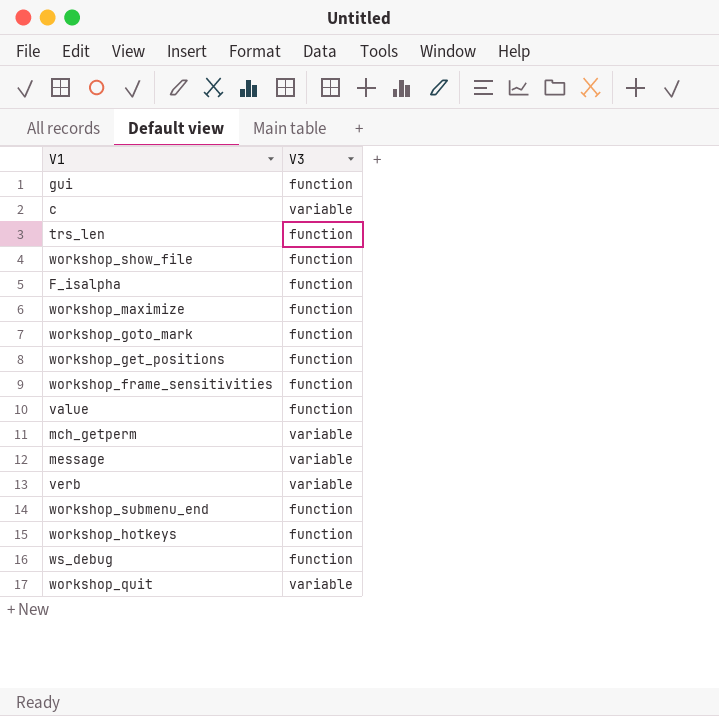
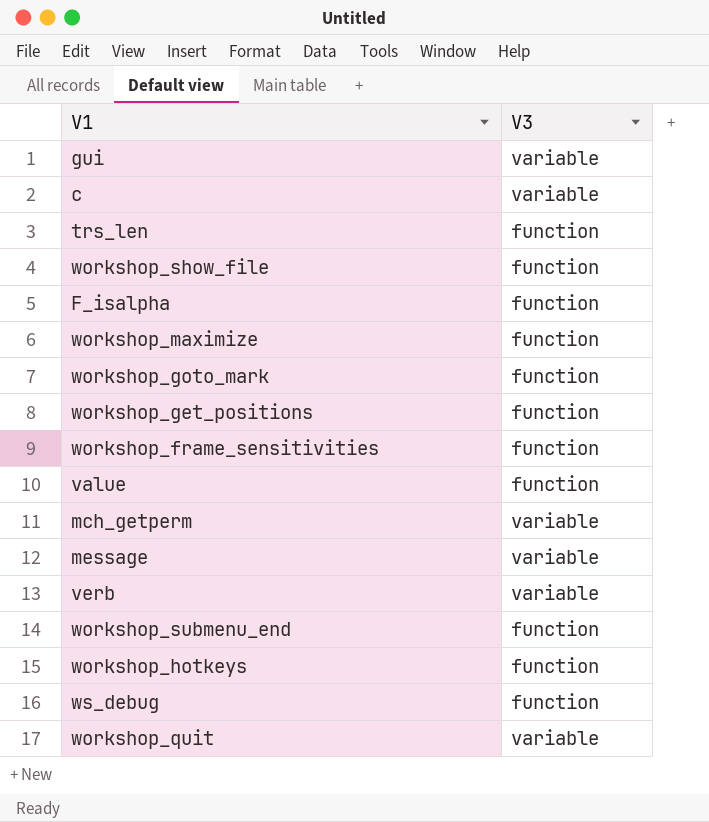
gui | V3: function -> variable

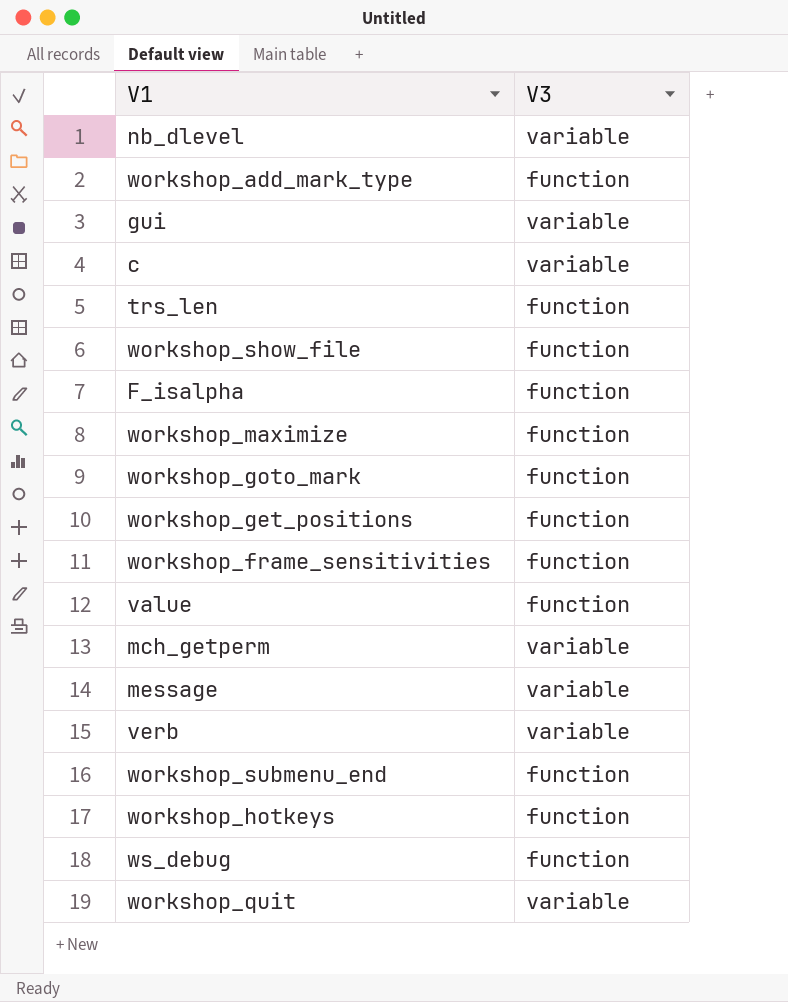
row nb_dlevel: none -> variable
row workshop_add_mark_type: none -> function

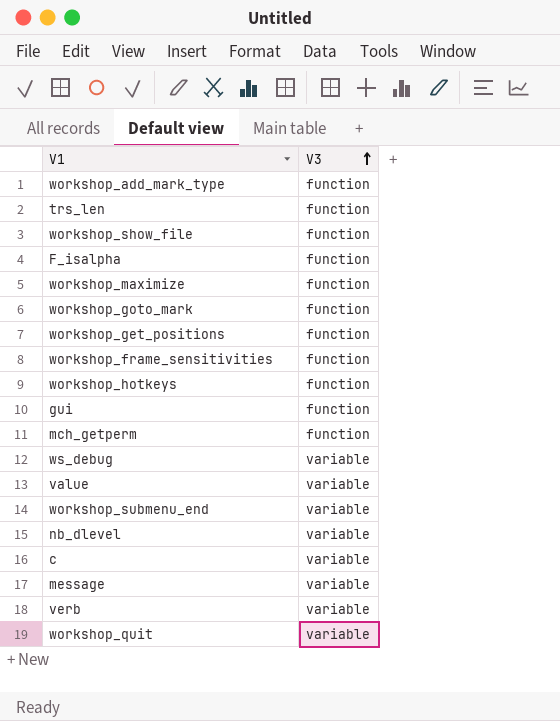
row order: none -> V3 ascending
gui | V3: variable -> function
mch_getperm | V3: variable -> function
ws_debug | V3: function -> variable
value | V3: function -> variable
workshop_submenu_end | V3: function -> variable

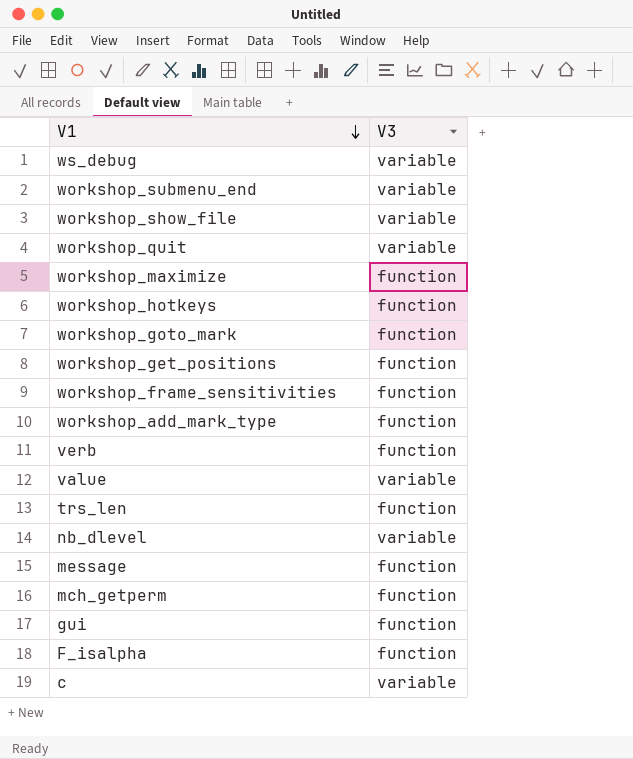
row order: V3 ascending -> V1 descending
workshop_show_file | V3: function -> variable
verb | V3: variable -> function
message | V3: variable -> function

